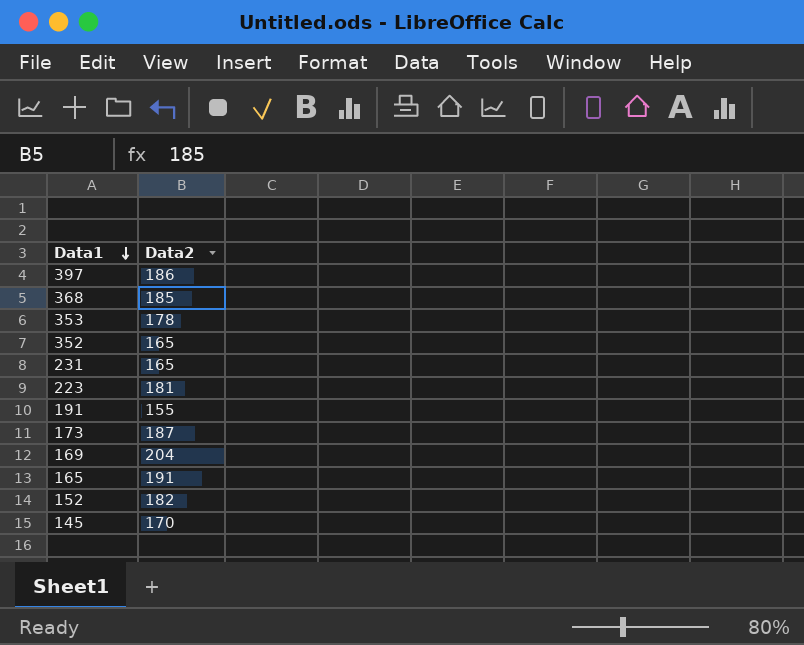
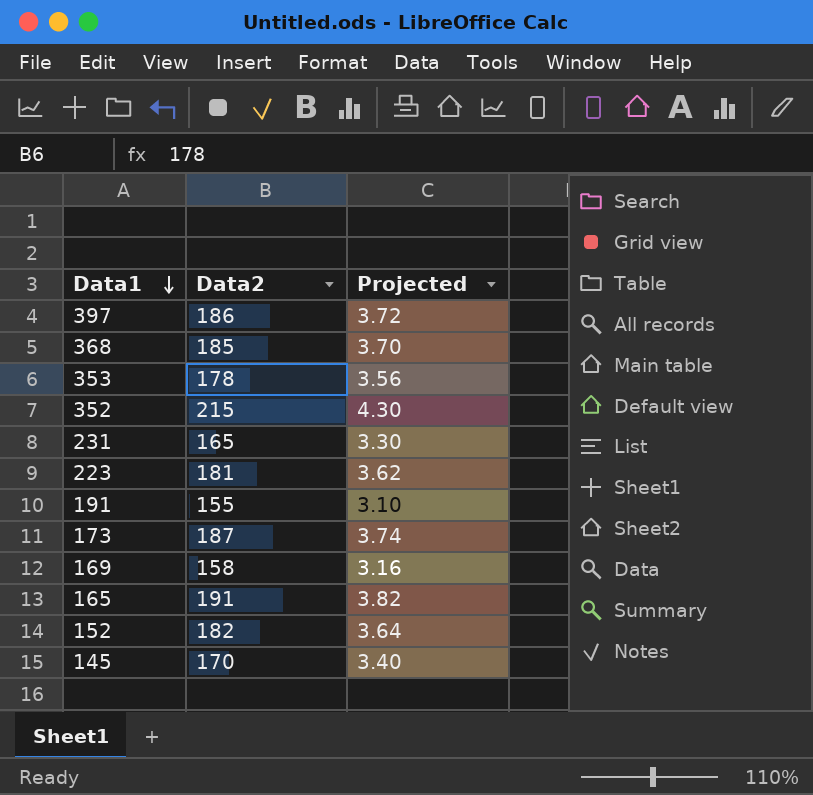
column Projected | formula: none -> [Data2] * 0.02
352 | Data2: 165 -> 215
169 | Data2: 204 -> 158

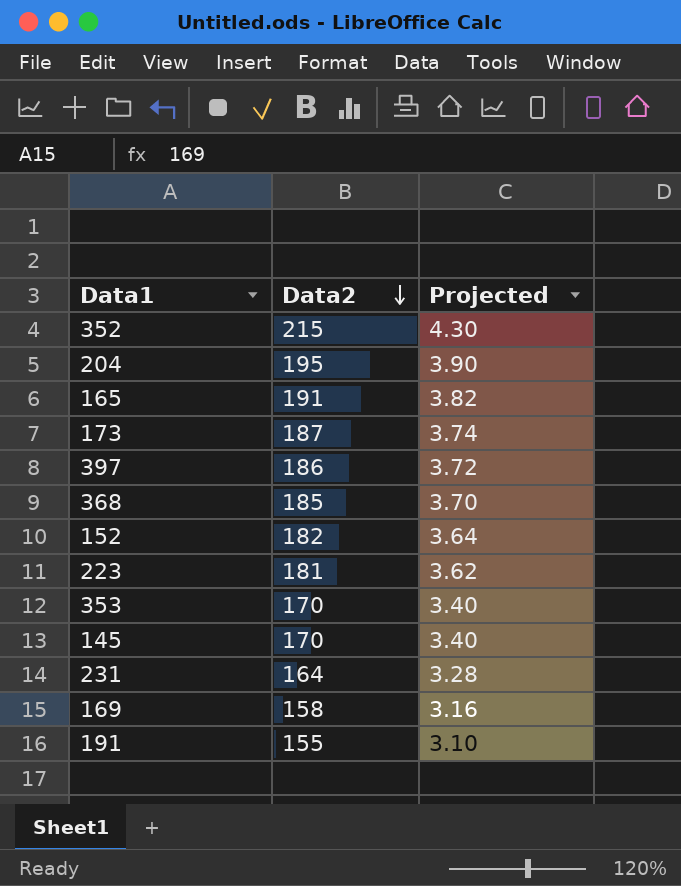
row order: Data1 descending -> Data2 descending
row 204: none -> 195 | 3.90
353 | Data2: 178 -> 170
353 | Projected: 3.56 -> 3.40
231 | Data2: 165 -> 164
231 | Projected: 3.30 -> 3.28

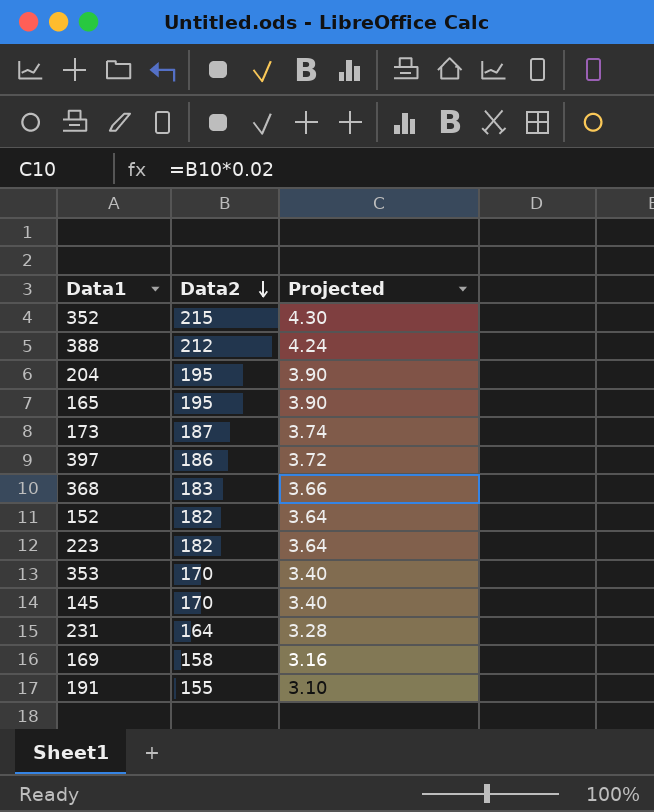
row 388: none -> 212 | 4.24
165 | Data2: 191 -> 195
165 | Projected: 3.82 -> 3.90
368 | Data2: 185 -> 183
368 | Projected: 3.70 -> 3.66
223 | Data2: 181 -> 182
223 | Projected: 3.62 -> 3.64

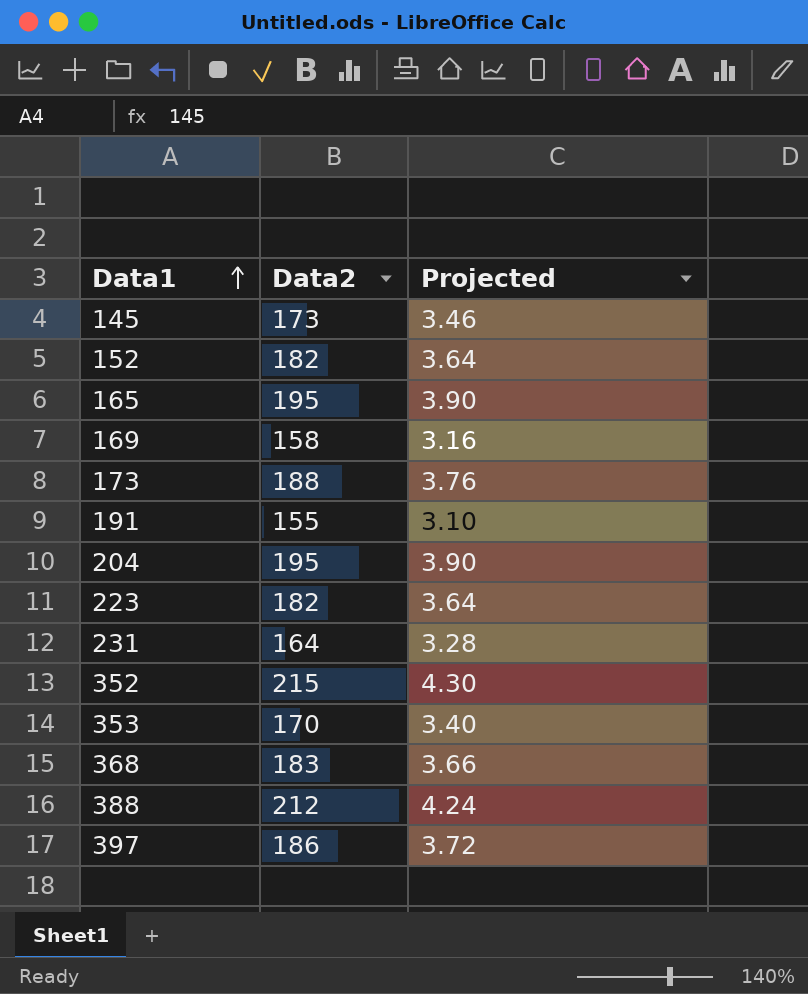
row order: Data2 descending -> Data1 ascending
145 | Data2: 170 -> 173
145 | Projected: 3.40 -> 3.46
173 | Data2: 187 -> 188
173 | Projected: 3.74 -> 3.76

